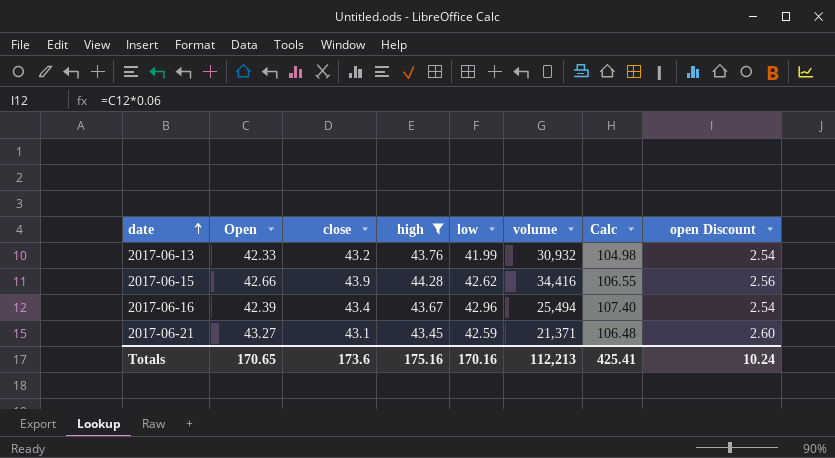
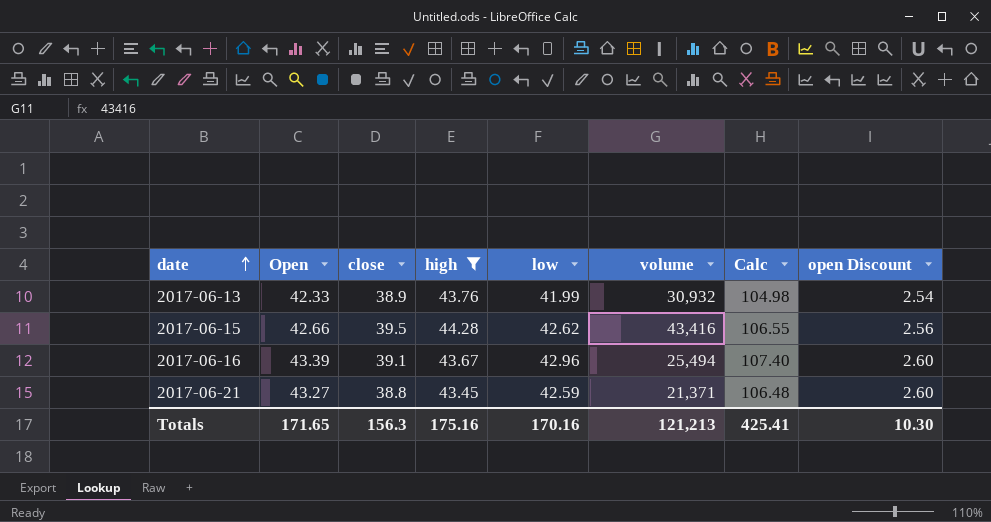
2017-06-13 | close: 43.2 -> 38.9
2017-06-15 | close: 43.9 -> 39.5
2017-06-15 | volume: 34,416 -> 43,416
2017-06-16 | Open: 42.39 -> 43.39
2017-06-16 | close: 43.4 -> 39.1
2017-06-16 | open Discount: 2.54 -> 2.60
2017-06-21 | close: 43.1 -> 38.8
Totals | Open: 170.65 -> 171.65
Totals | close: 173.6 -> 156.3
Totals | volume: 112,213 -> 121,213
Totals | open Discount: 10.24 -> 10.30

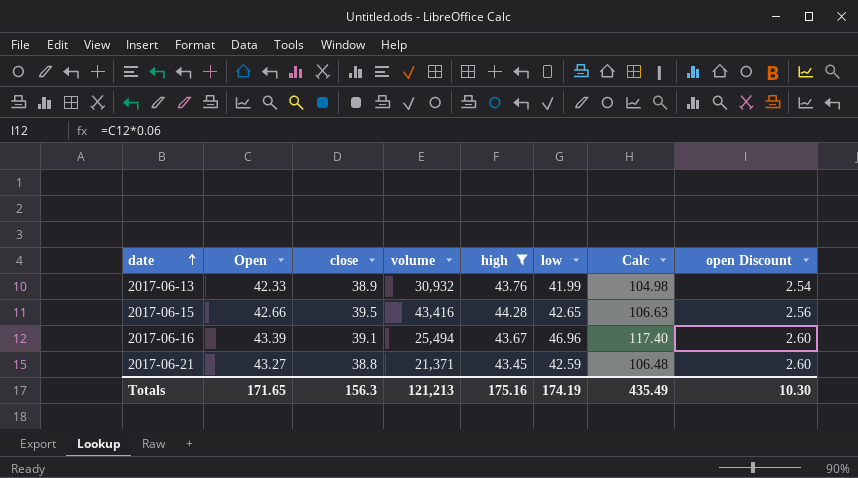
column volume | position: 6 -> 4
2017-06-15 | low: 42.62 -> 42.65
2017-06-15 | Calc: 106.55 -> 106.63
2017-06-16 | low: 42.96 -> 46.96
2017-06-16 | Calc: 107.40 -> 117.40
Totals | low: 170.16 -> 174.19
Totals | Calc: 425.41 -> 435.49

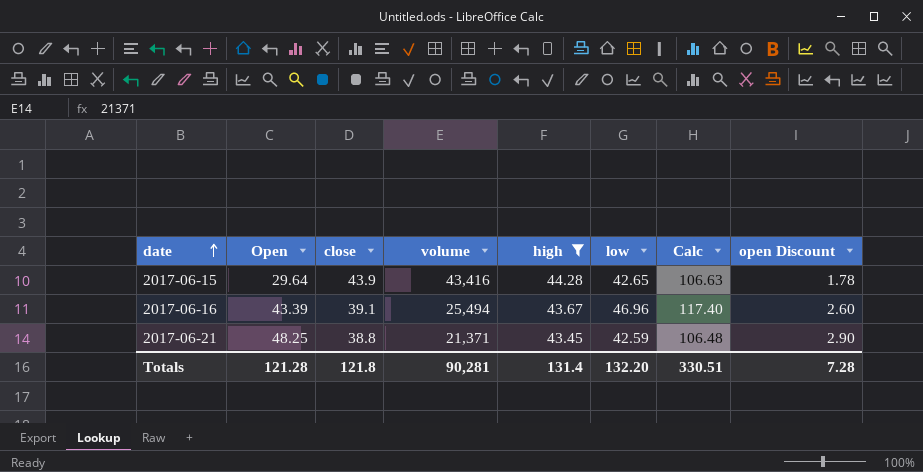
row 2017-06-13: 42.33 | 38.9 | 30,932 | 43.76 | 41.99 | 104.98 | 2.54 -> none
2017-06-15 | Open: 42.66 -> 29.64
2017-06-15 | close: 39.5 -> 43.9
2017-06-15 | open Discount: 2.56 -> 1.78
2017-06-21 | Open: 43.27 -> 48.25
2017-06-21 | open Discount: 2.60 -> 2.90
Totals | Open: 171.65 -> 121.28
Totals | close: 156.3 -> 121.8
Totals | volume: 121,213 -> 90,281
Totals | high: 175.16 -> 131.4
Totals | low: 174.19 -> 132.20
Totals | Calc: 435.49 -> 330.51
Totals | open Discount: 10.30 -> 7.28

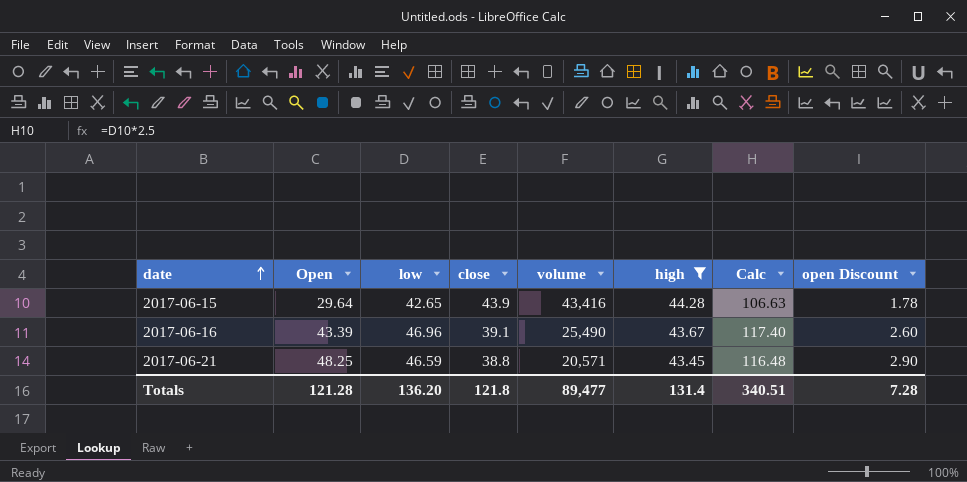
column low | position: 6 -> 3
2017-06-16 | volume: 25,494 -> 25,490
2017-06-21 | low: 42.59 -> 46.59
2017-06-21 | volume: 21,371 -> 20,571
2017-06-21 | Calc: 106.48 -> 116.48
Totals | low: 132.20 -> 136.20
Totals | volume: 90,281 -> 89,477
Totals | Calc: 330.51 -> 340.51

